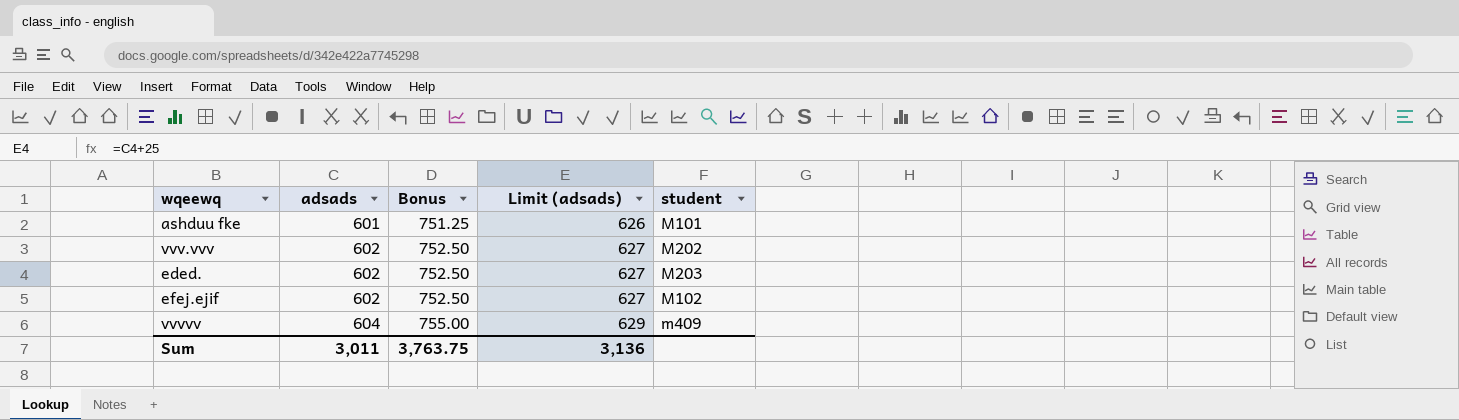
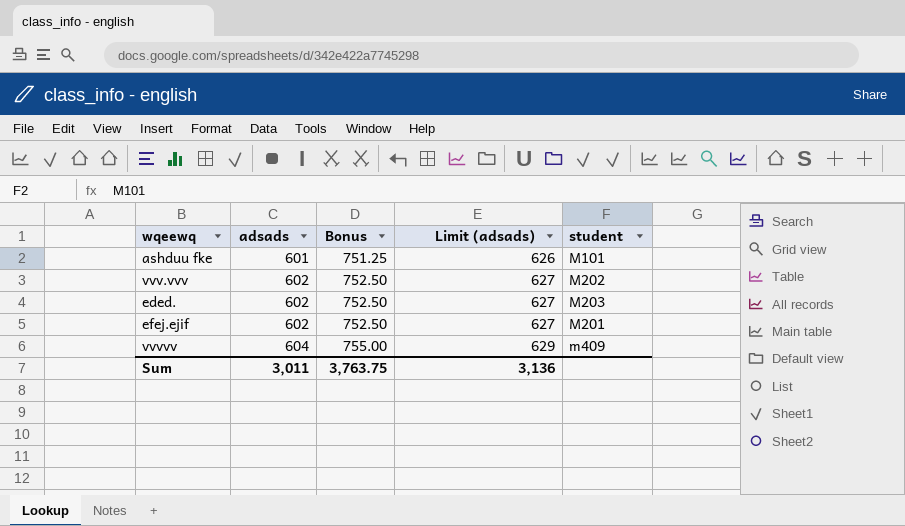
efej.ejif | student: M102 -> M201

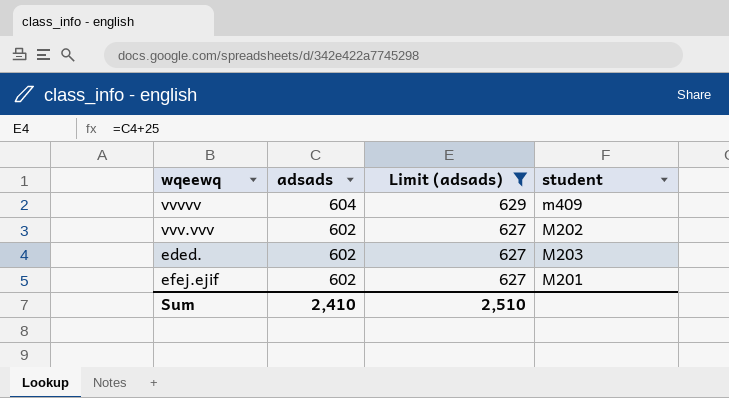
filter: none -> Limit (adsads) != 626
row order: adsads ascending -> adsads descending
column Bonus | formula: [adsads] * 1.25 -> none
Sum | adsads: 3,011 -> 2,410
Sum | Limit (adsads): 3,136 -> 2,510

